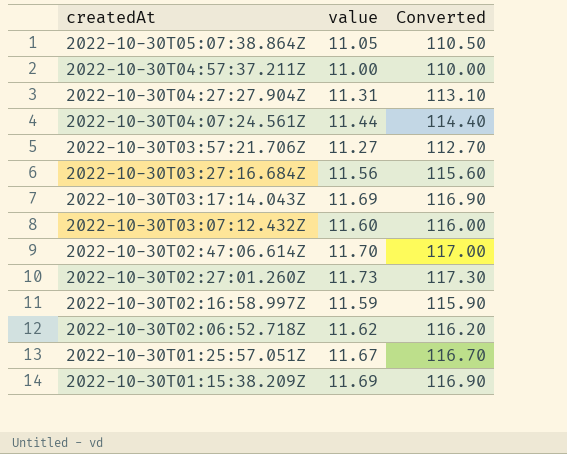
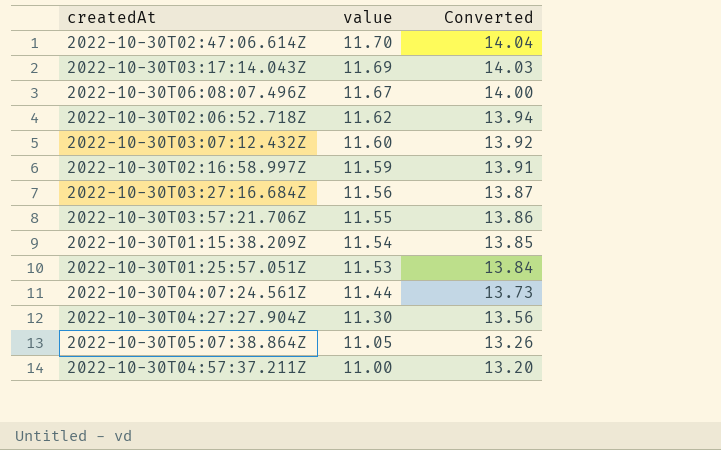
row order: createdAt descending -> value descending
column Converted | formula: [value] * 10 -> [value] * 1.2
row 2022-10-30T02:27:01.260Z: 11.73 | 117.30 -> none
row 2022-10-30T06:08:07.496Z: none -> 11.67 | 14.00
2022-10-30T03:57:21.706Z | value: 11.27 -> 11.55
2022-10-30T01:15:38.209Z | value: 11.69 -> 11.54
2022-10-30T01:25:57.051Z | value: 11.67 -> 11.53
2022-10-30T04:27:27.904Z | value: 11.31 -> 11.30

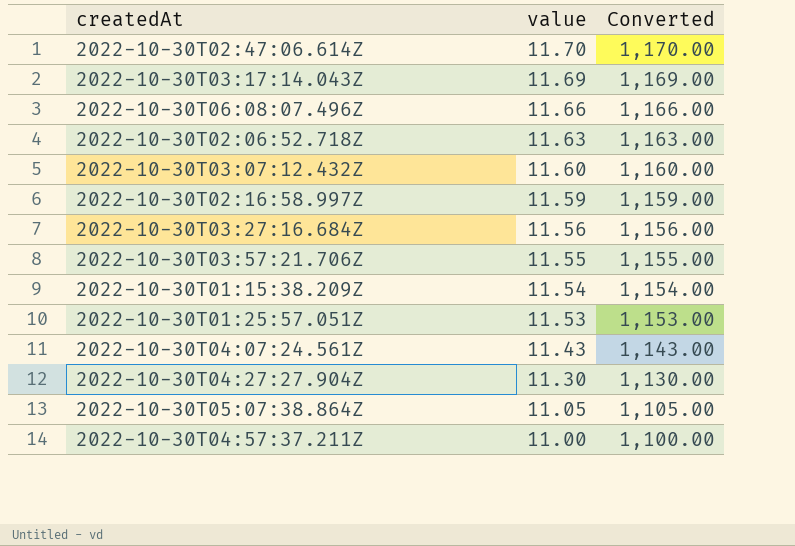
column Converted | formula: [value] * 1.2 -> [value] * 100
2022-10-30T06:08:07.496Z | value: 11.67 -> 11.66
2022-10-30T02:06:52.718Z | value: 11.62 -> 11.63
2022-10-30T04:07:24.561Z | value: 11.44 -> 11.43

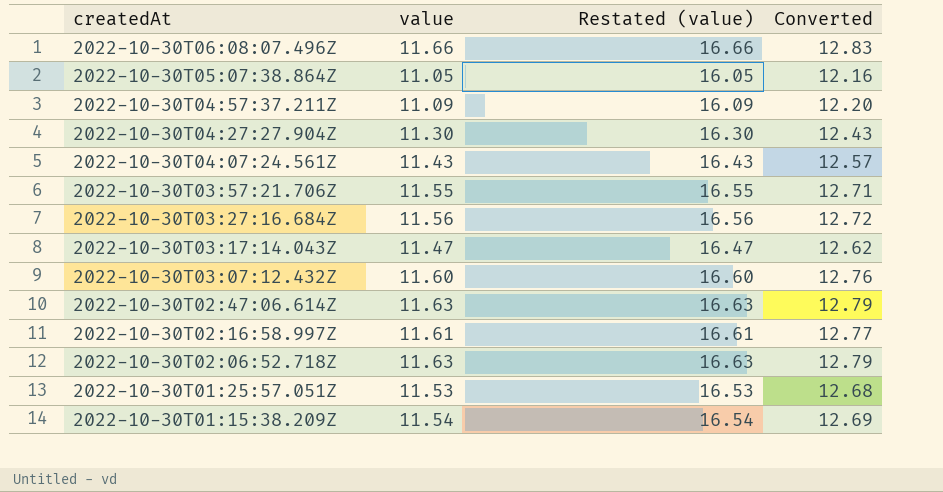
row order: value descending -> createdAt descending
column Restated (value) | formula: none -> [value] + 5
column Converted | formula: [value] * 100 -> [value] * 1.1
2022-10-30T04:57:37.211Z | value: 11.00 -> 11.09
2022-10-30T03:17:14.043Z | value: 11.69 -> 11.47
2022-10-30T02:47:06.614Z | value: 11.70 -> 11.63
2022-10-30T02:16:58.997Z | value: 11.59 -> 11.61

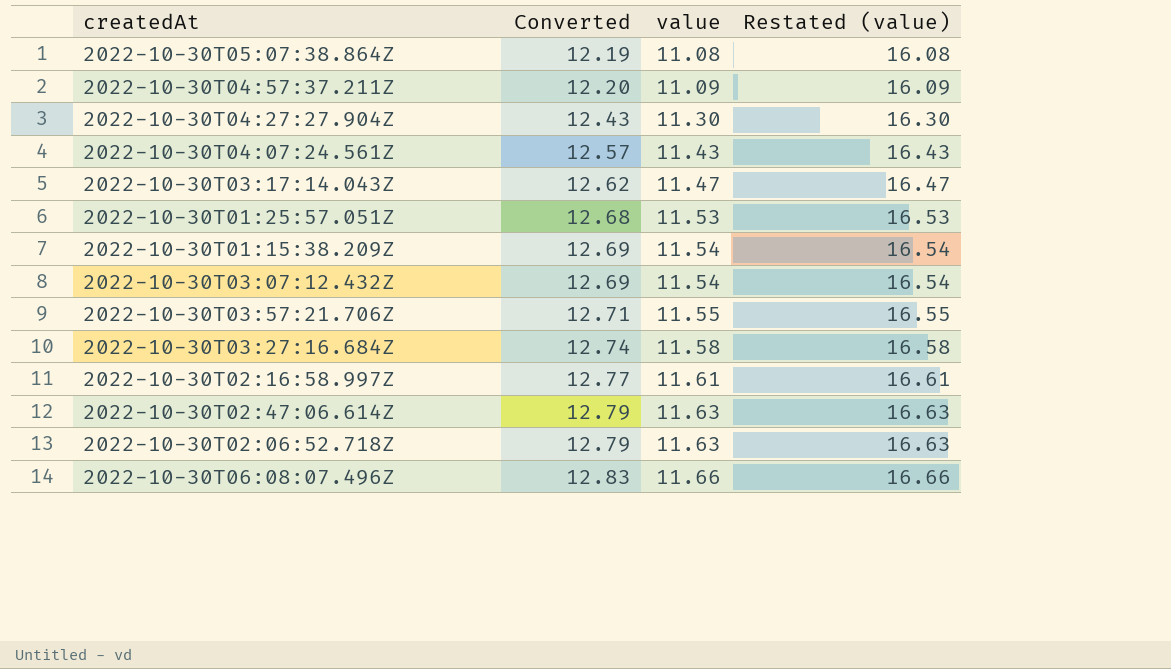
row order: createdAt descending -> Converted ascending
column Converted | position: 4 -> 2
2022-10-30T05:07:38.864Z | Converted: 12.16 -> 12.19
2022-10-30T05:07:38.864Z | value: 11.05 -> 11.08
2022-10-30T05:07:38.864Z | Restated (value): 16.05 -> 16.08
2022-10-30T03:07:12.432Z | Converted: 12.76 -> 12.69
2022-10-30T03:07:12.432Z | value: 11.60 -> 11.54
2022-10-30T03:07:12.432Z | Restated (value): 16.60 -> 16.54
2022-10-30T03:27:16.684Z | Converted: 12.72 -> 12.74
2022-10-30T03:27:16.684Z | value: 11.56 -> 11.58
2022-10-30T03:27:16.684Z | Restated (value): 16.56 -> 16.58

